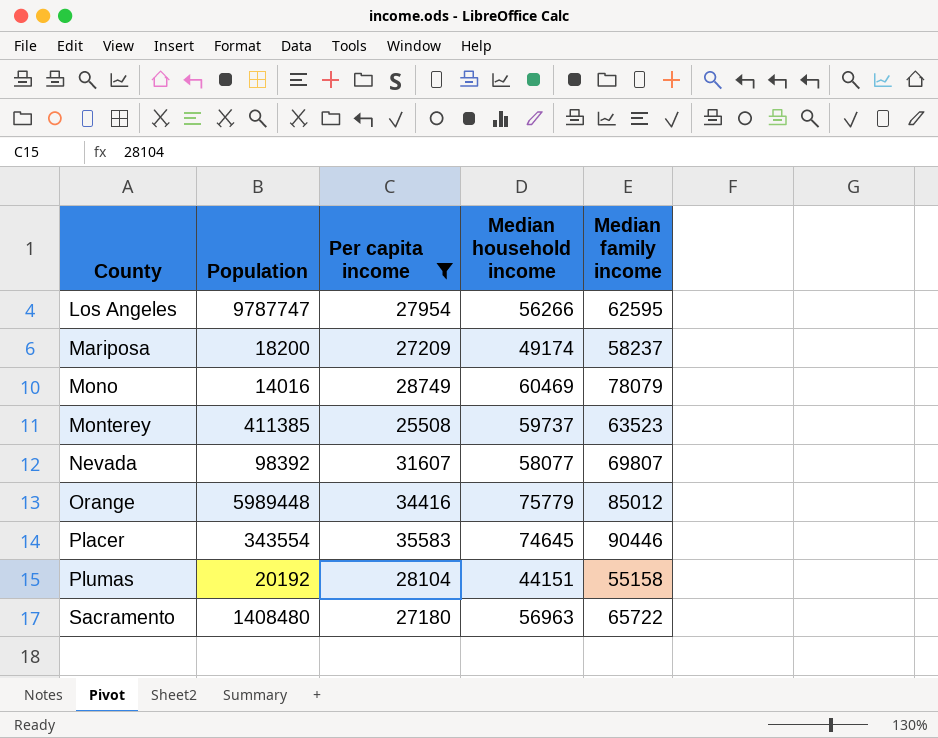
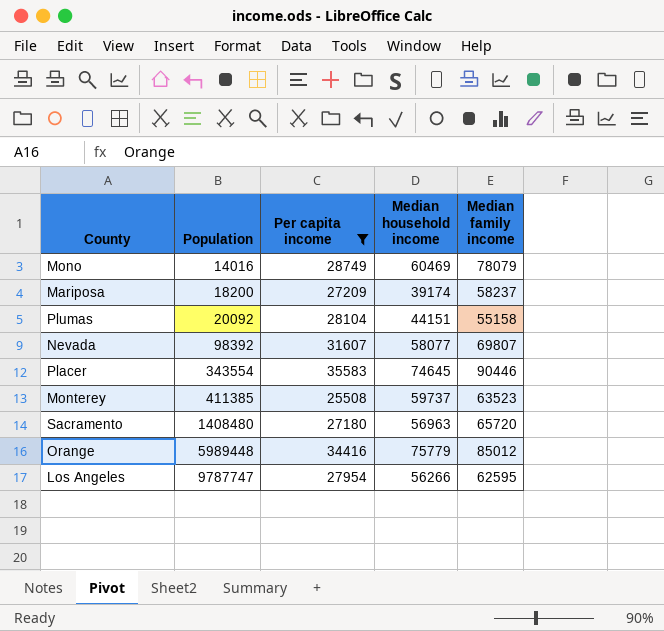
row order: County ascending -> Population ascending
Mariposa | Median household income: 49174 -> 39174
Plumas | Population: 20192 -> 20092
Sacramento | Median family income: 65722 -> 65720

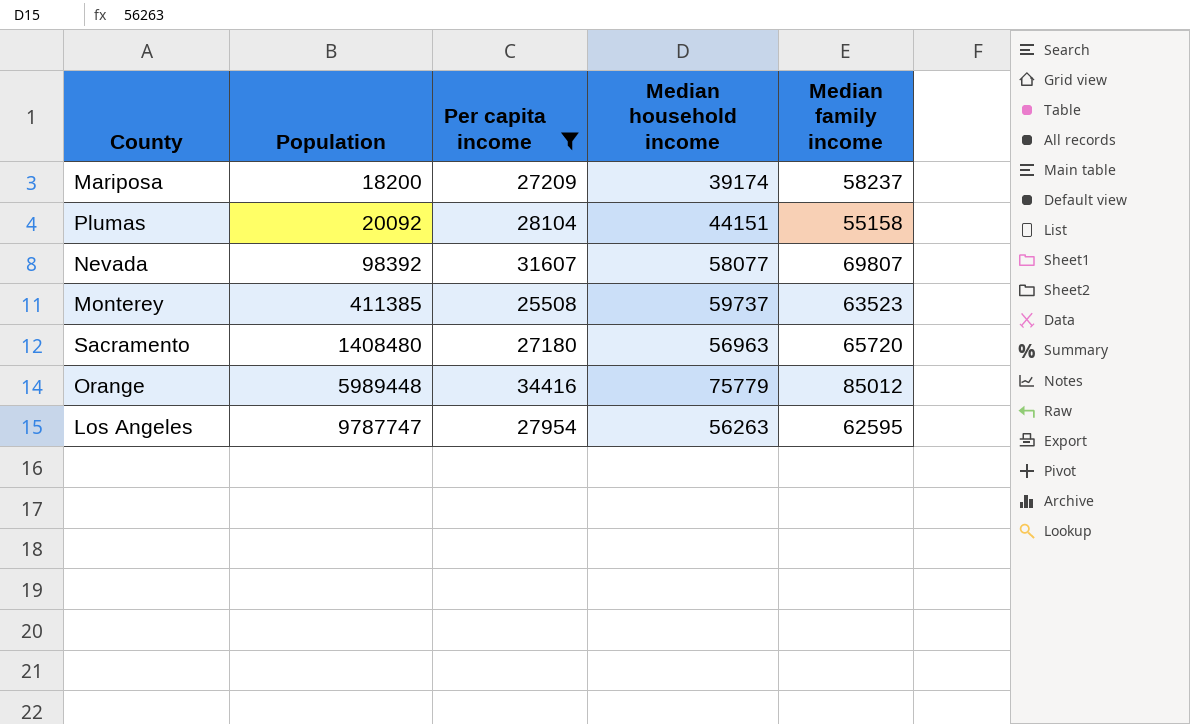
row Mono: 14016 | 28749 | 60469 | 78079 -> none
row Placer: 343554 | 35583 | 74645 | 90446 -> none
Los Angeles | Median household income: 56266 -> 56263

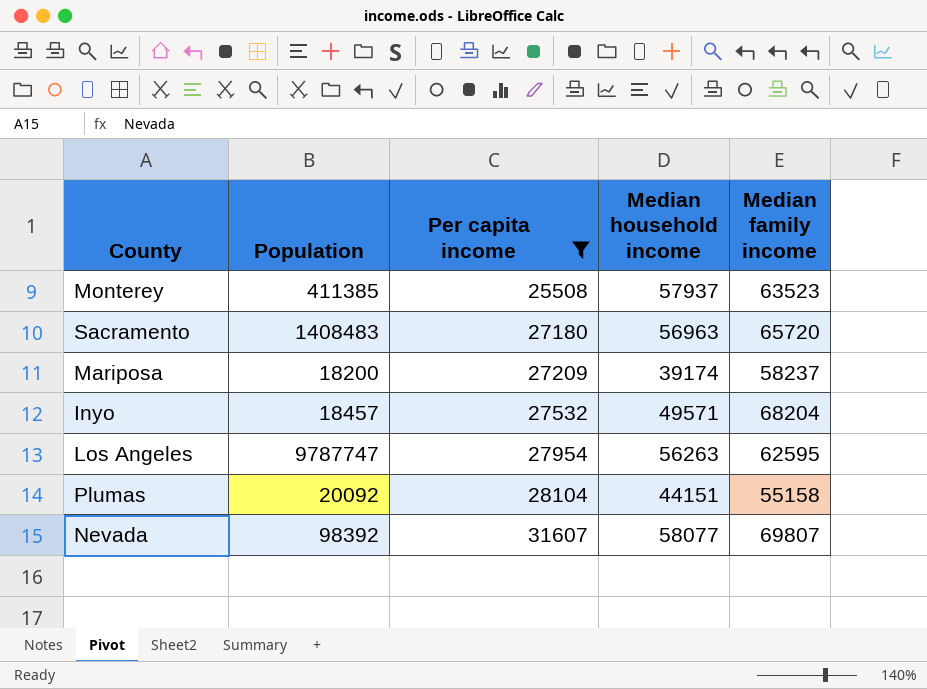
row order: Population ascending -> Per capita income ascending
row Orange: 5989448 | 34416 | 75779 | 85012 -> none
Monterey | Median household income: 59737 -> 57937
Sacramento | Population: 1408480 -> 1408483
row Inyo: none -> 18457 | 27532 | 49571 | 68204

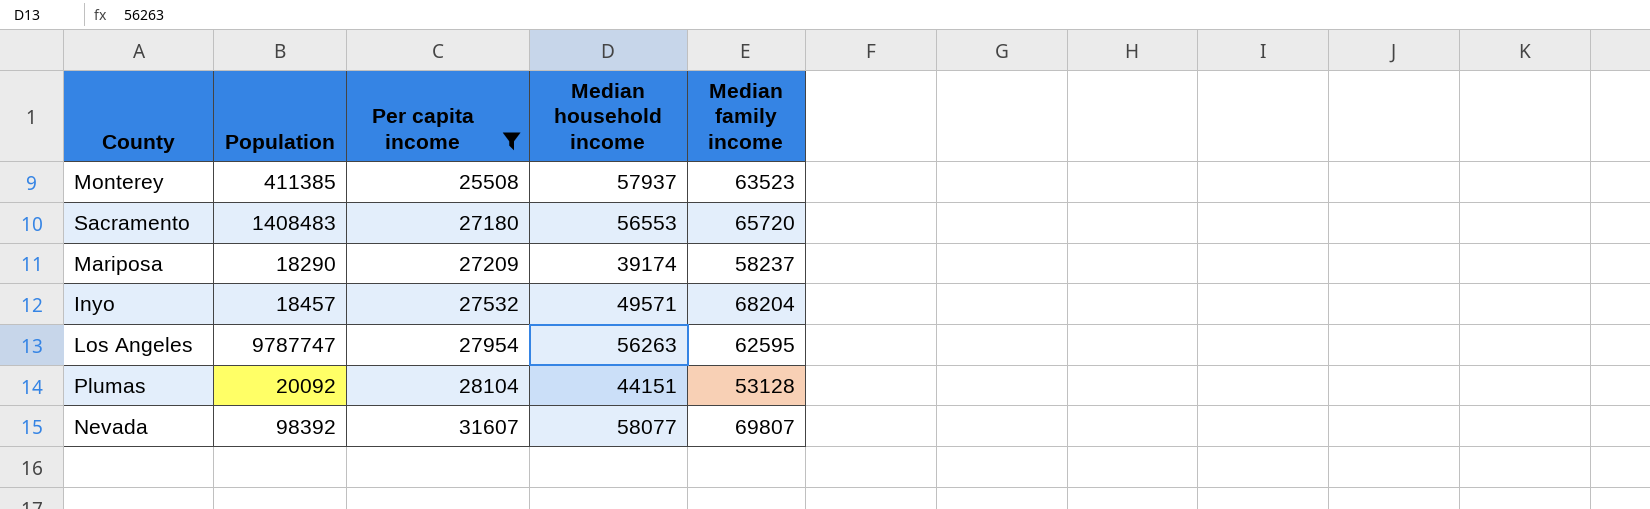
Sacramento | Median household income: 56963 -> 56553
Mariposa | Population: 18200 -> 18290
Plumas | Median family income: 55158 -> 53128

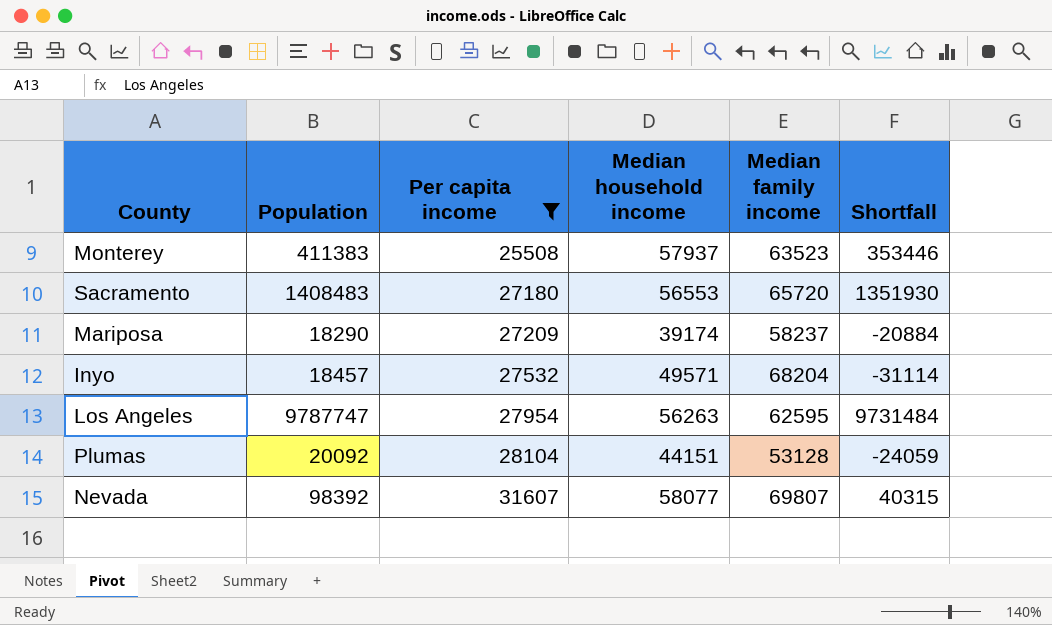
column Shortfall | formula: none -> [Population] - [Median household income]
Monterey | Population: 411385 -> 411383

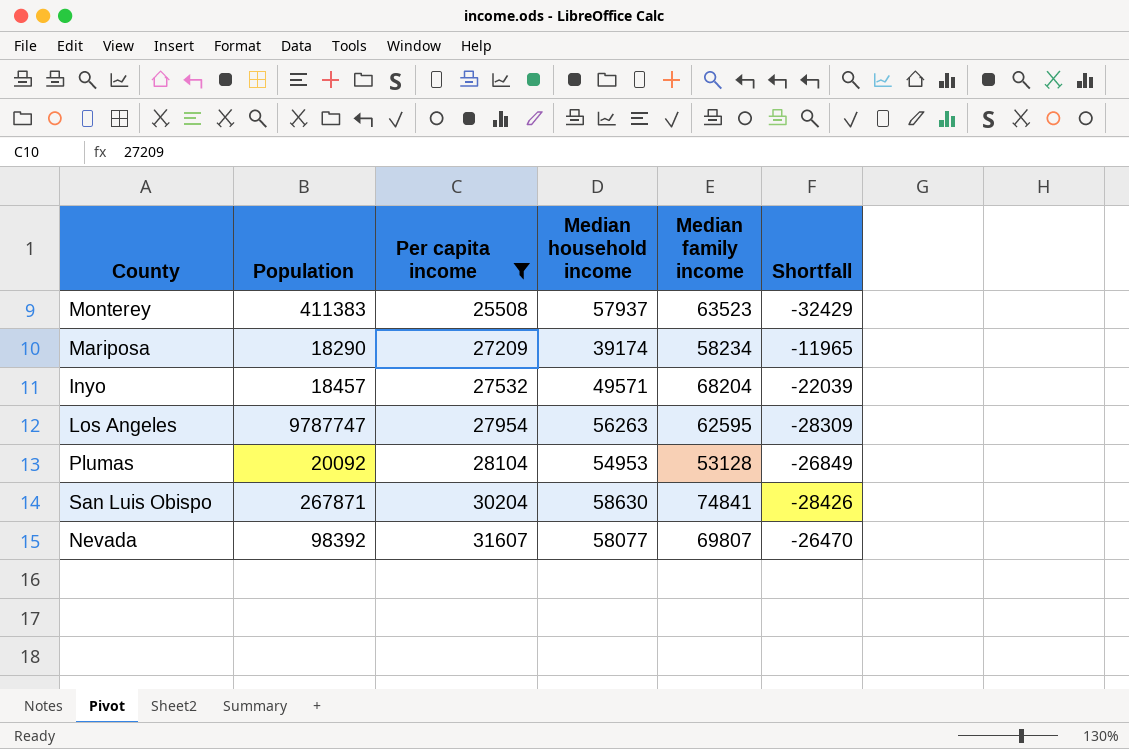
column Shortfall | formula: [Population] - [Median household income] -> [Per capita income] - [Median household income]
row Sacramento: 1408483 | 27180 | 56553 | 65720 | 1351930 -> none
Mariposa | Median family income: 58237 -> 58234
Plumas | Median household income: 44151 -> 54953
row San Luis Obispo: none -> 267871 | 30204 | 58630 | 74841 | -28426

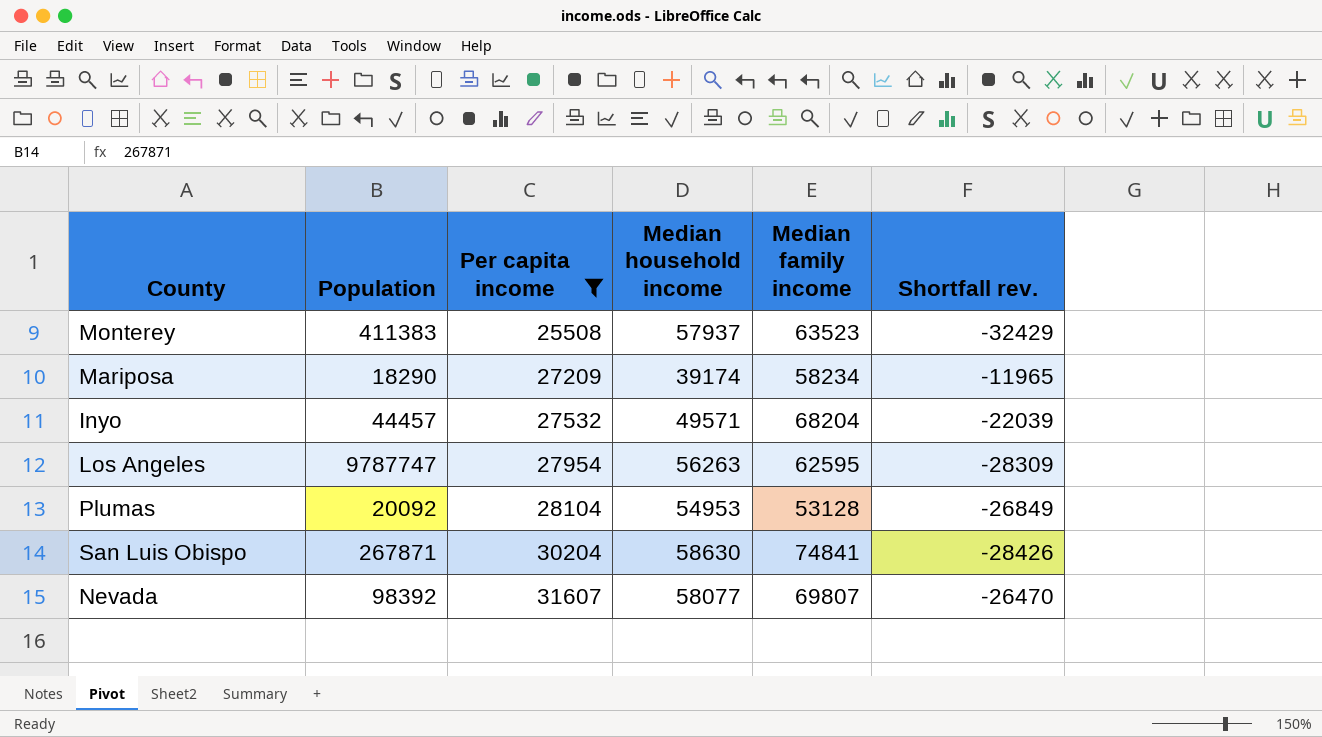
column name: Shortfall -> Shortfall rev.
Inyo | Population: 18457 -> 44457

